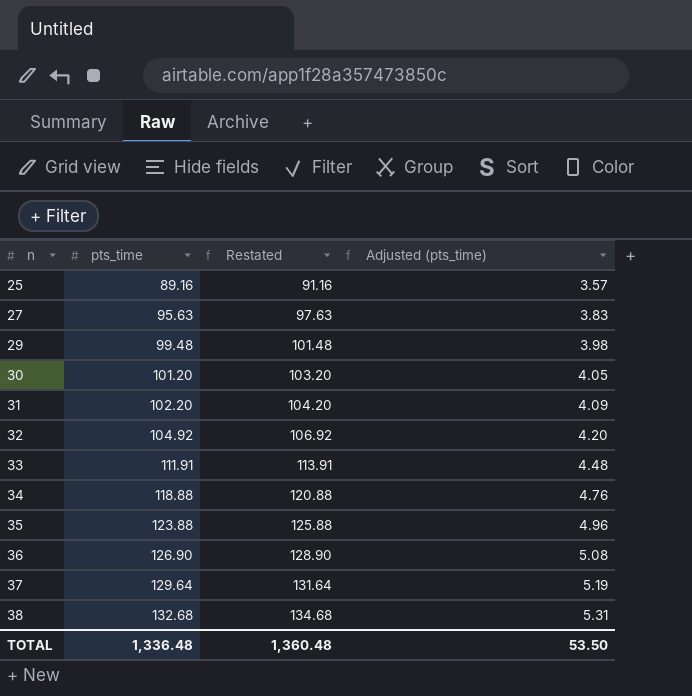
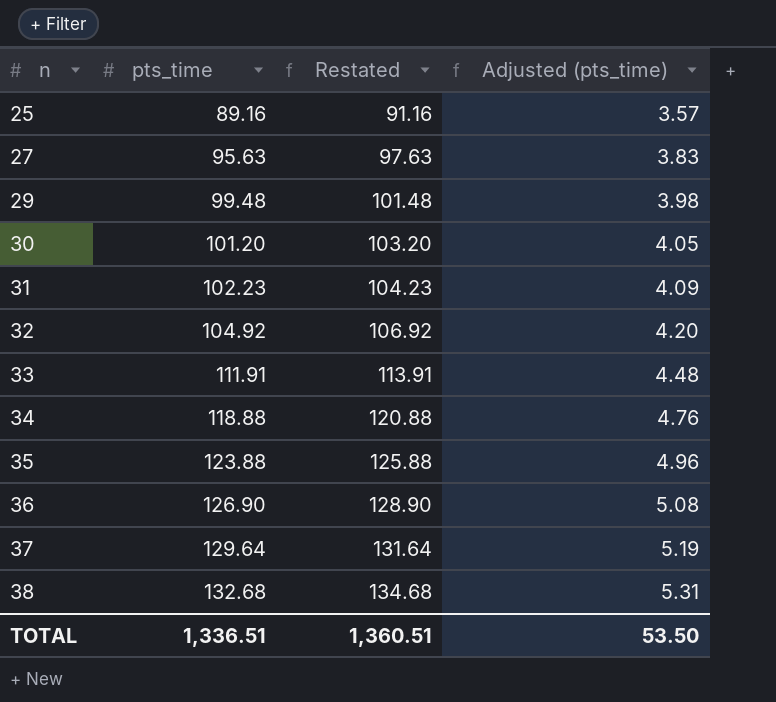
31 | pts_time: 102.20 -> 102.23
31 | Restated: 104.20 -> 104.23
TOTAL | pts_time: 1,336.48 -> 1,336.51
TOTAL | Restated: 1,360.48 -> 1,360.51

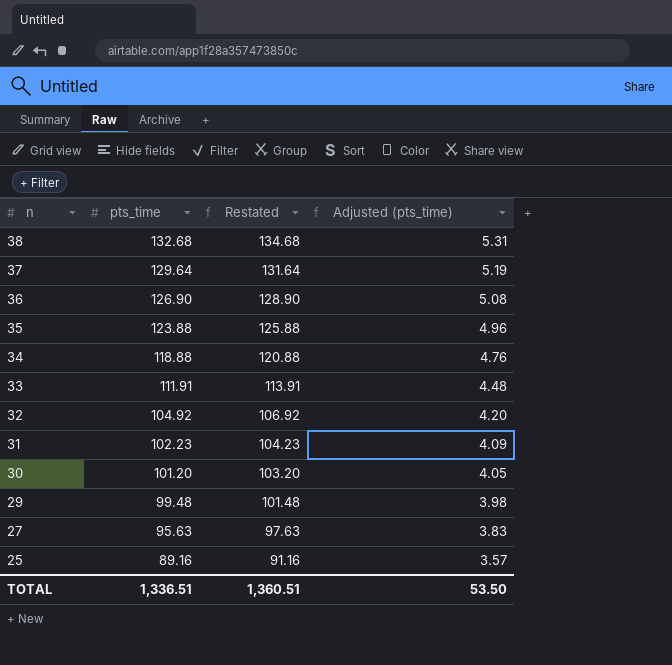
row order: n ascending -> n descending

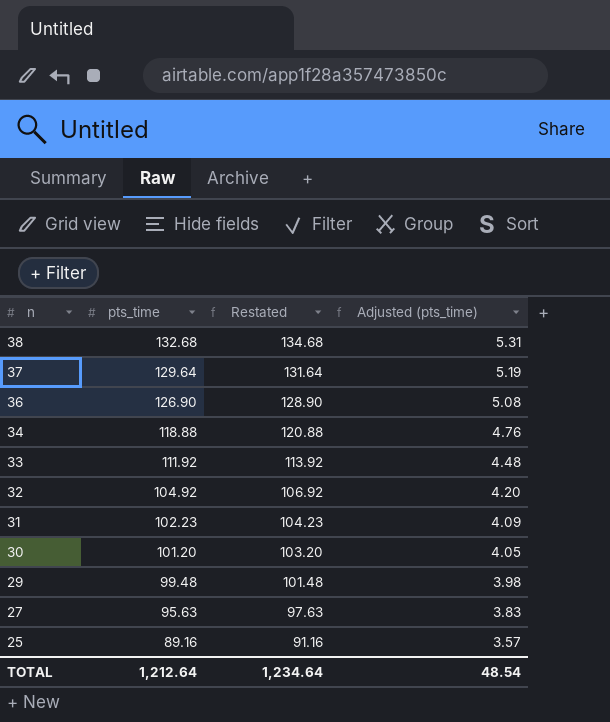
row 35: 123.88 | 125.88 | 4.96 -> none
33 | pts_time: 111.91 -> 111.92
33 | Restated: 113.91 -> 113.92
TOTAL | pts_time: 1,336.51 -> 1,212.64
TOTAL | Restated: 1,360.51 -> 1,234.64
TOTAL | Adjusted (pts_time): 53.50 -> 48.54

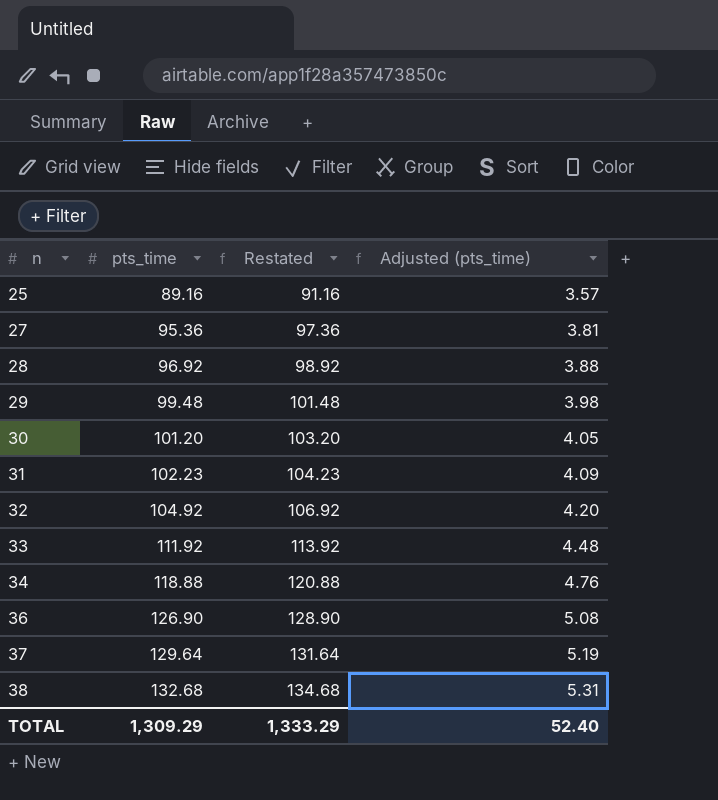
row order: n descending -> n ascending
27 | pts_time: 95.63 -> 95.36
27 | Restated: 97.63 -> 97.36
27 | Adjusted (pts_time): 3.83 -> 3.81
row 28: none -> 96.92 | 98.92 | 3.88
TOTAL | pts_time: 1,212.64 -> 1,309.29
TOTAL | Restated: 1,234.64 -> 1,333.29
TOTAL | Adjusted (pts_time): 48.54 -> 52.40

